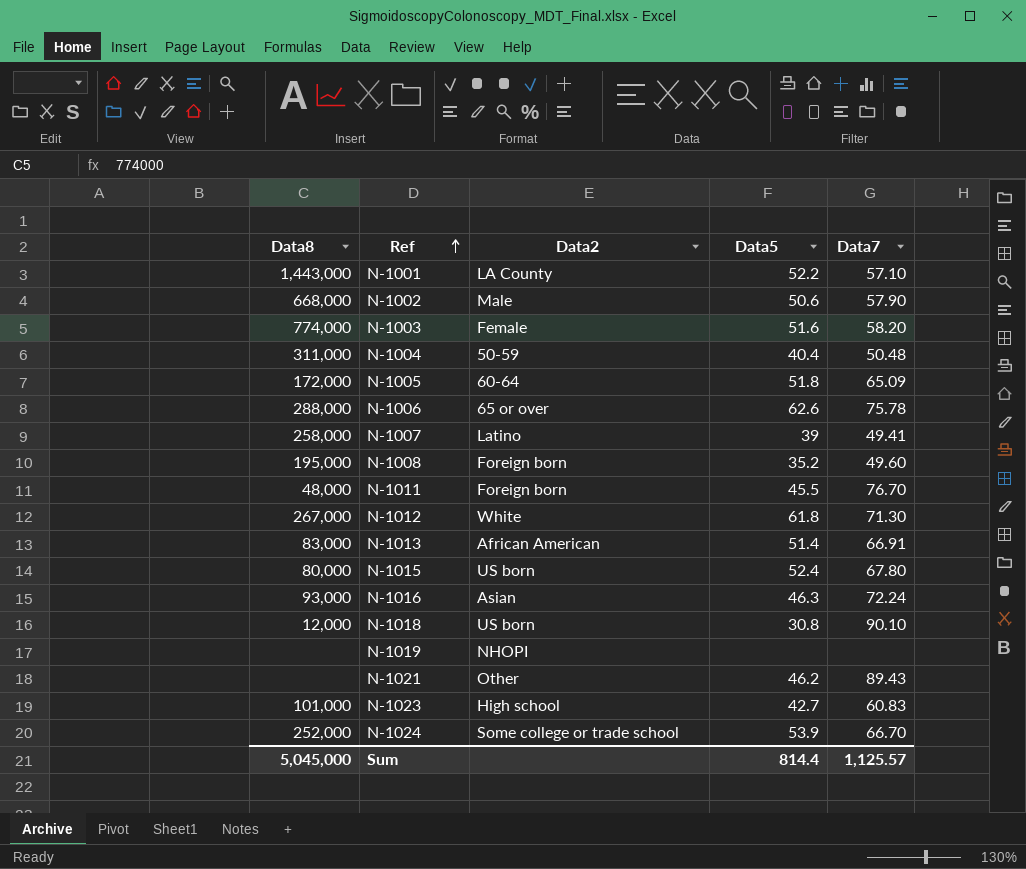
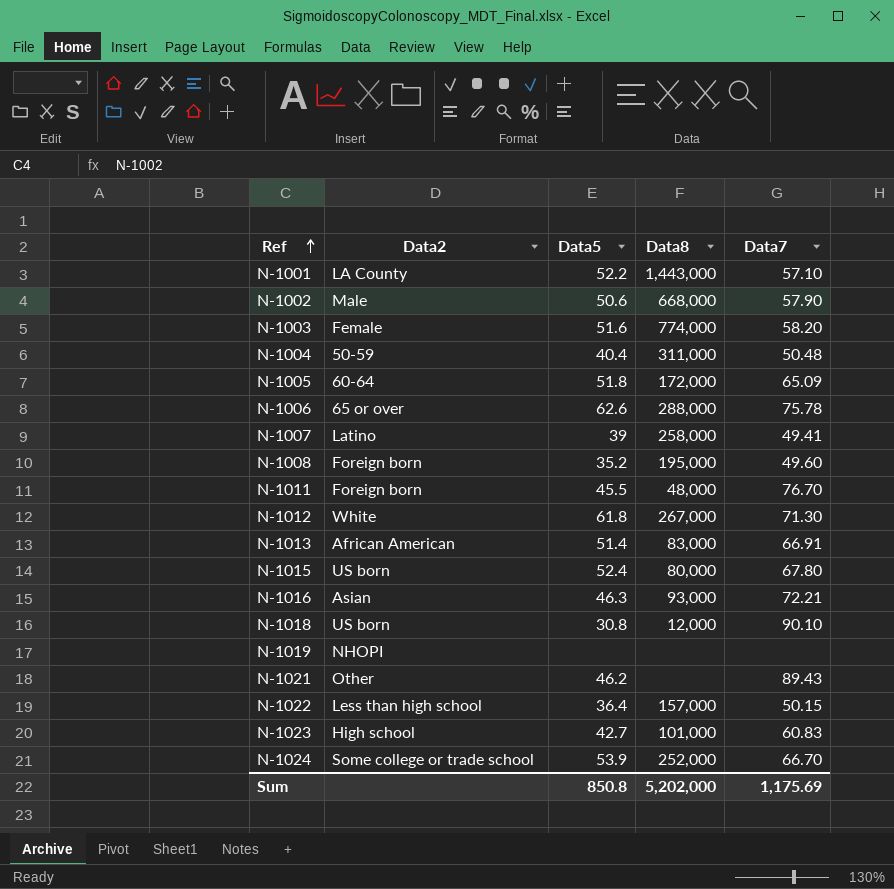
column Data8 | position: 1 -> 4
N-1016 | Data7: 72.24 -> 72.21
row N-1022: none -> Less than high school | 36.4 | 157,000 | 50.15
Sum | Data5: 814.4 -> 850.8
Sum | Data8: 5,045,000 -> 5,202,000
Sum | Data7: 1,125.57 -> 1,175.69

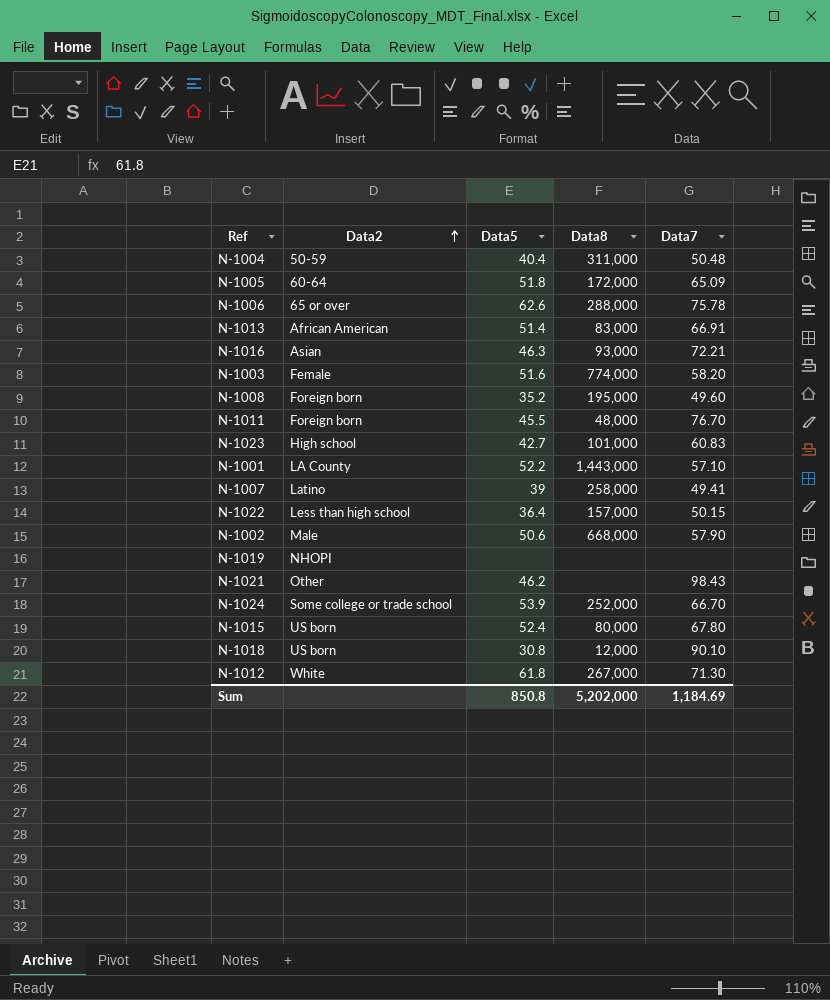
row order: Ref ascending -> Data2 ascending
N-1021 | Data7: 89.43 -> 98.43
Sum | Data7: 1,175.69 -> 1,184.69

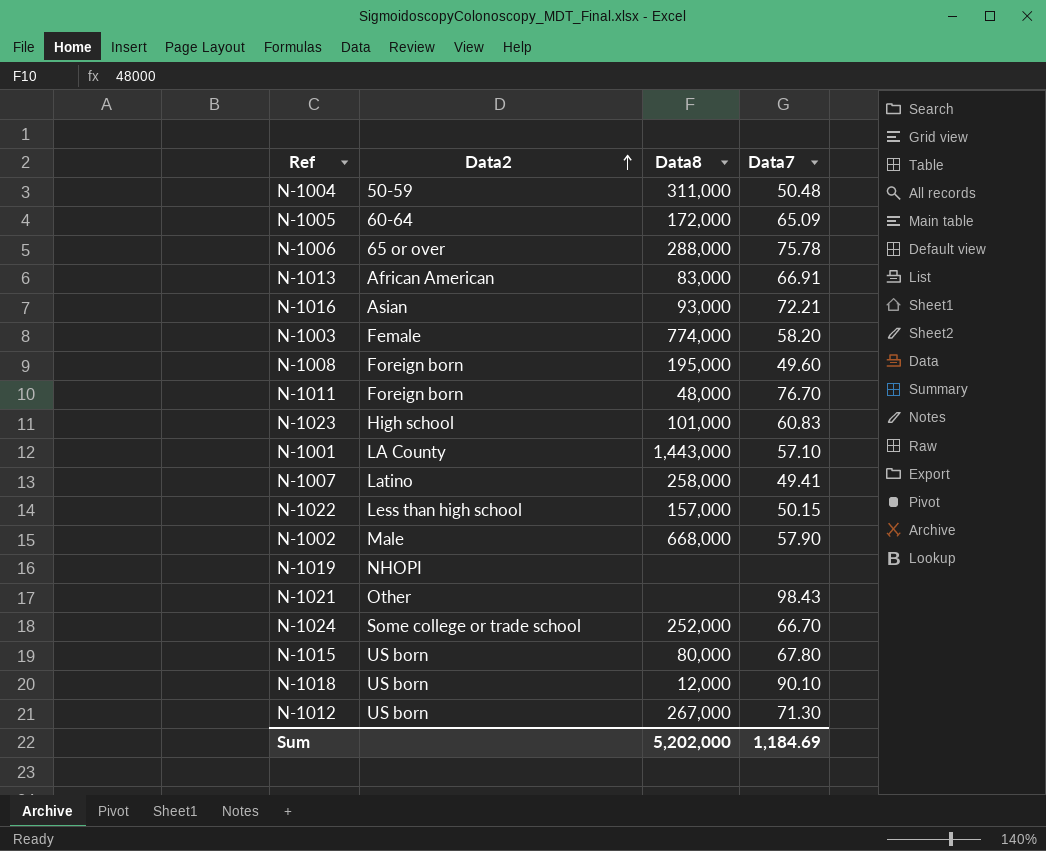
column Data5 | position: 3 -> none
N-1012 | Data2: White -> US born

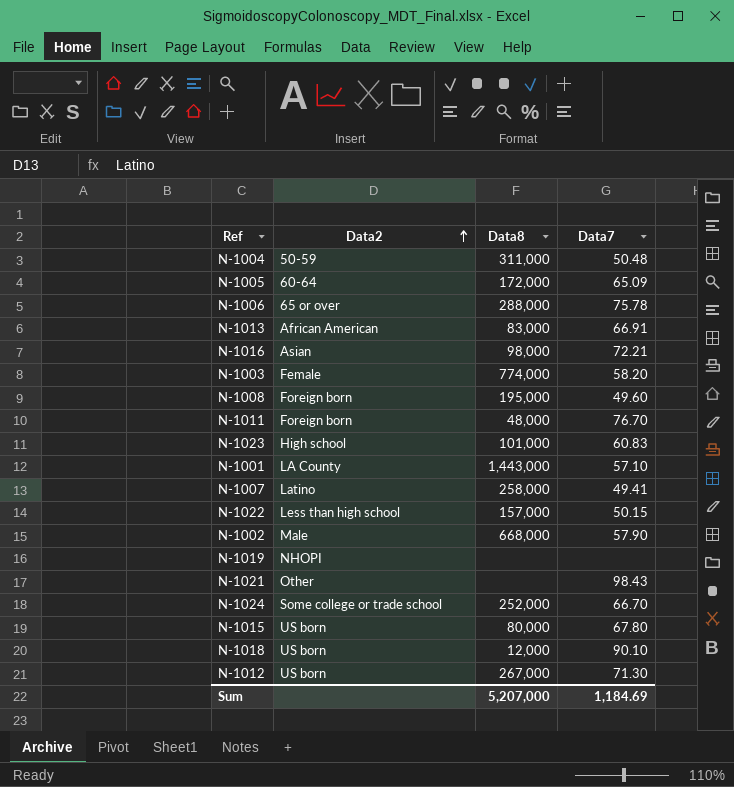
N-1016 | Data8: 93,000 -> 98,000
Sum | Data8: 5,202,000 -> 5,207,000

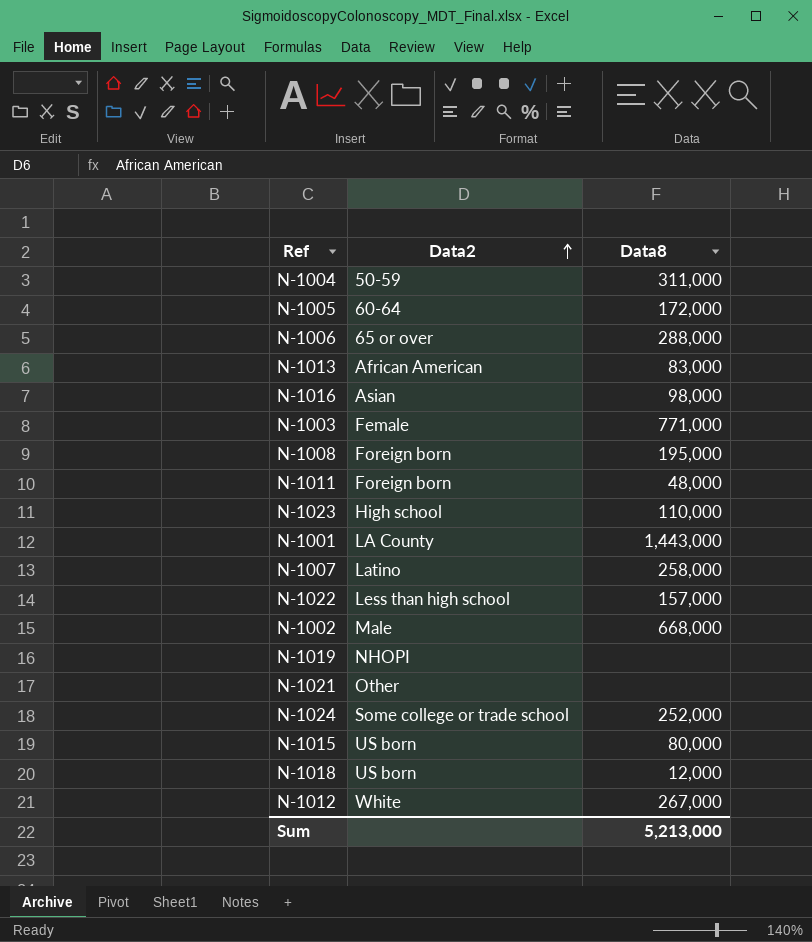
column Data7 | position: 4 -> none
N-1003 | Data8: 774,000 -> 771,000
N-1023 | Data8: 101,000 -> 110,000
N-1012 | Data2: US born -> White
Sum | Data8: 5,207,000 -> 5,213,000

